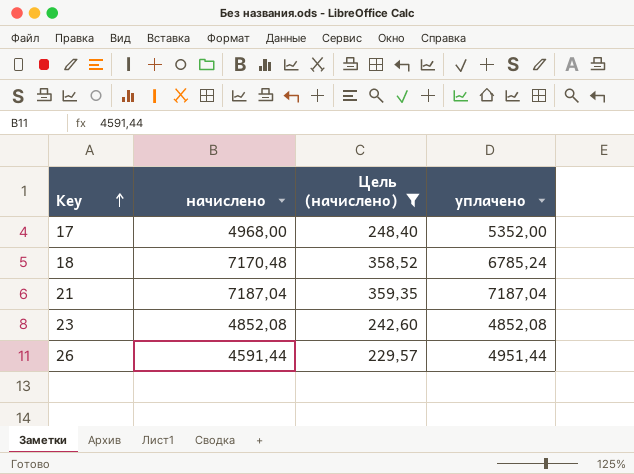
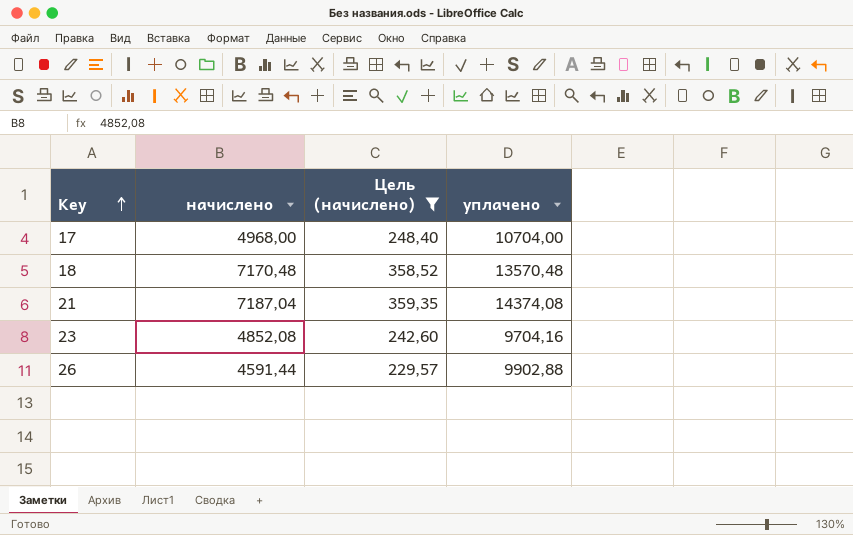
17 | уплачено: 5352,00 -> 10704,00
18 | уплачено: 6785,24 -> 13570,48
21 | уплачено: 7187,04 -> 14374,08
23 | уплачено: 4852,08 -> 9704,16
26 | уплачено: 4951,44 -> 9902,88

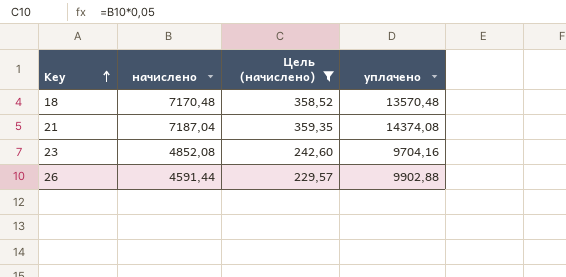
row 17: 4968,00 | 248,40 | 10704,00 -> none

